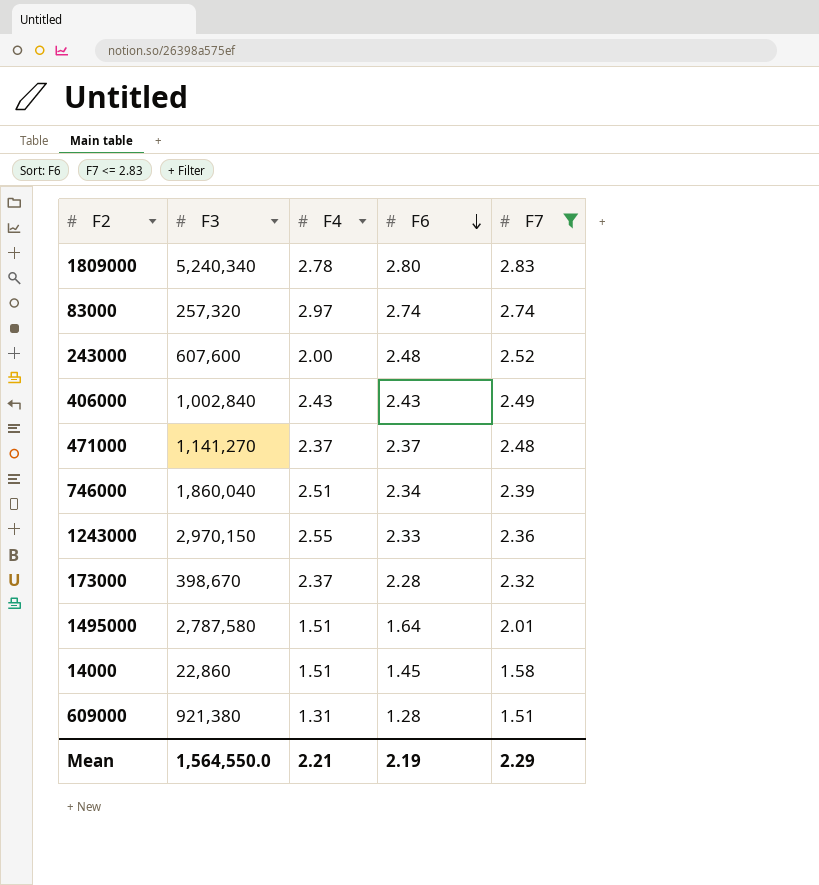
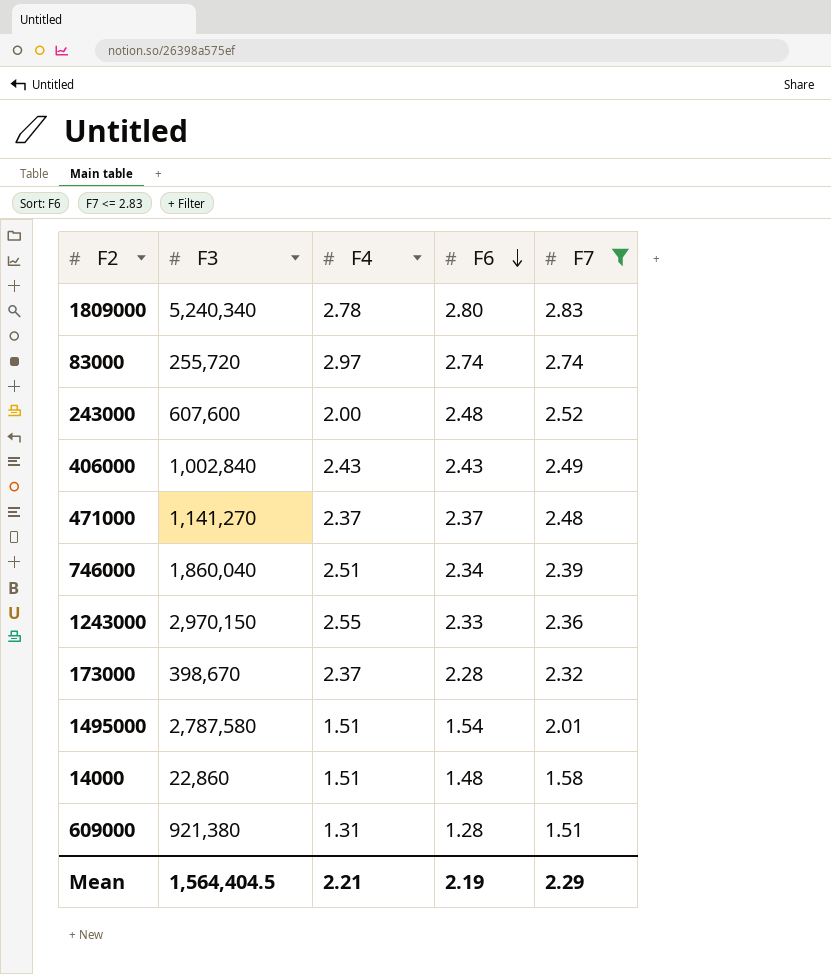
83000 | F3: 257,320 -> 255,720
1495000 | F6: 1.64 -> 1.54
14000 | F6: 1.45 -> 1.48
Mean | F3: 1,564,550.0 -> 1,564,404.5

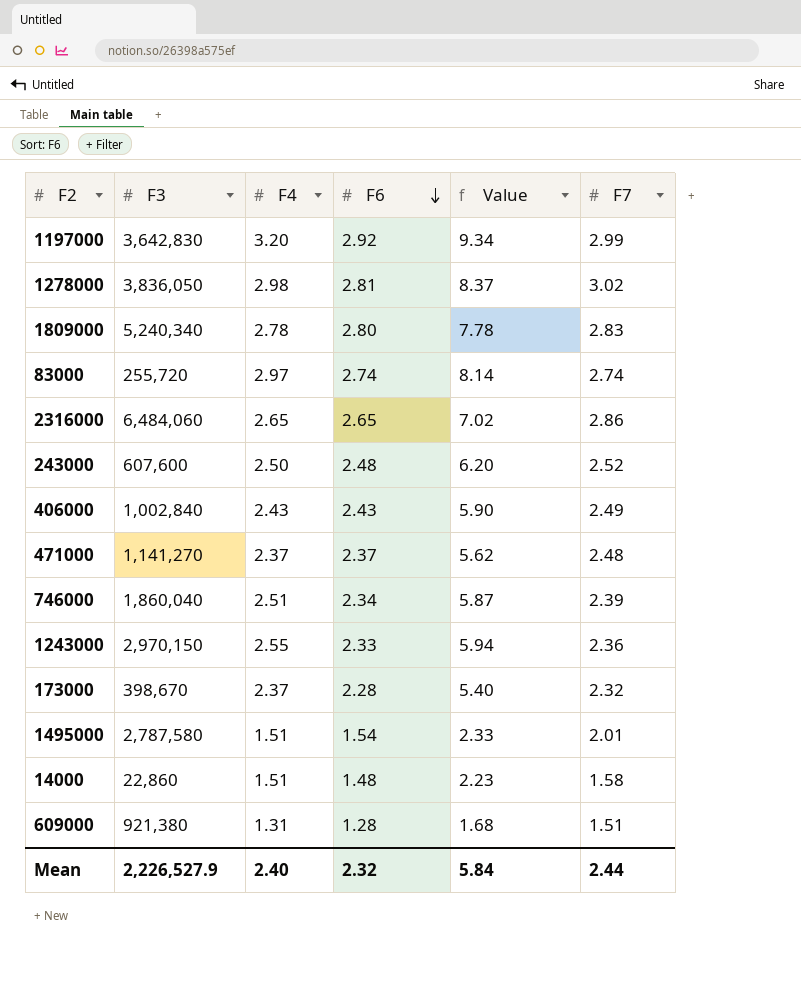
filter: F7 <= 2.83 -> none
column Value | formula: none -> [F4] * [F6]
243000 | F4: 2.00 -> 2.50
Mean | F3: 1,564,404.5 -> 2,226,527.9
Mean | F4: 2.21 -> 2.40
Mean | F6: 2.19 -> 2.32
Mean | F7: 2.29 -> 2.44

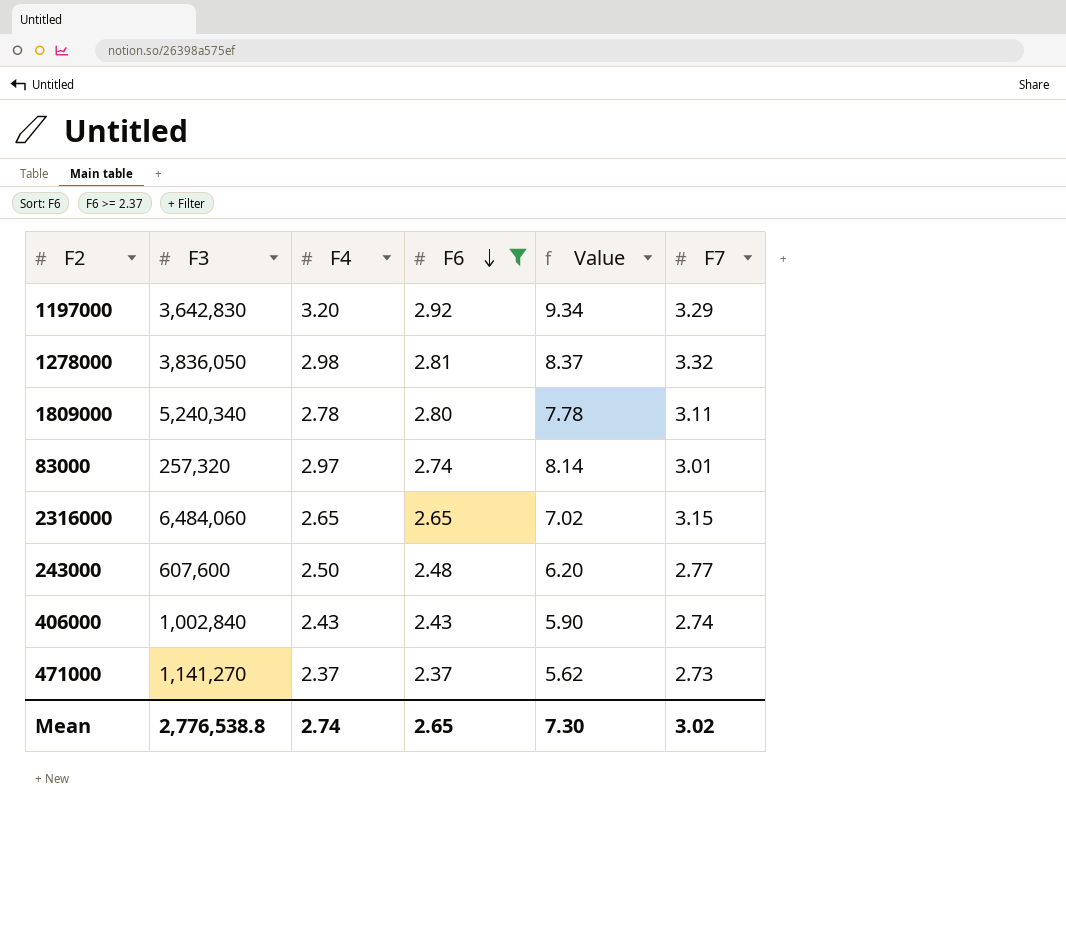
filter: none -> F6 >= 2.37
1197000 | F7: 2.99 -> 3.29
1278000 | F7: 3.02 -> 3.32
1809000 | F7: 2.83 -> 3.11
83000 | F3: 255,720 -> 257,320
83000 | F7: 2.74 -> 3.01
2316000 | F7: 2.86 -> 3.15
243000 | F7: 2.52 -> 2.77
406000 | F7: 2.49 -> 2.74
471000 | F7: 2.48 -> 2.73
Mean | F3: 2,226,527.9 -> 2,776,538.8
Mean | F4: 2.40 -> 2.74
Mean | F6: 2.32 -> 2.65
Mean | Value: 5.84 -> 7.30
Mean | F7: 2.44 -> 3.02

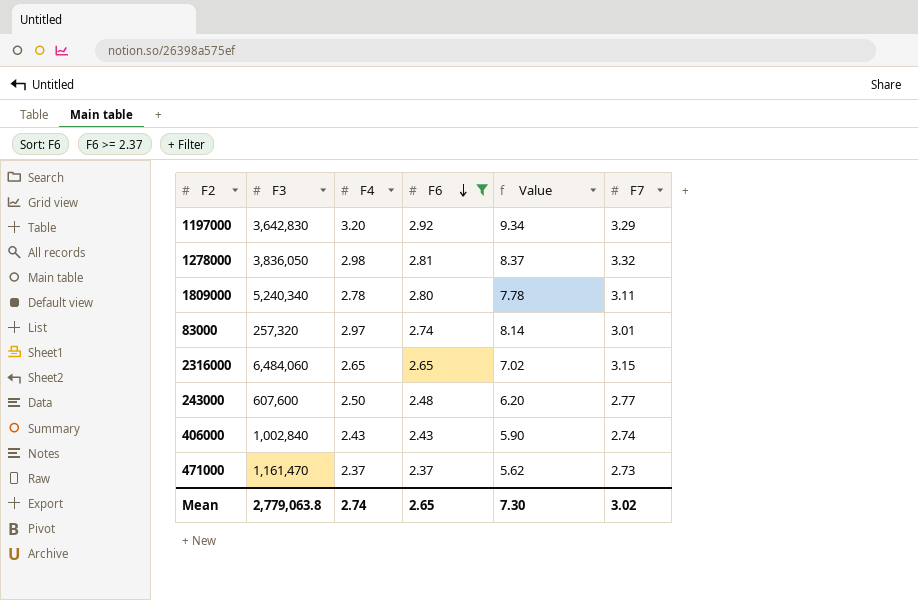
471000 | F3: 1,141,270 -> 1,161,470
Mean | F3: 2,776,538.8 -> 2,779,063.8

